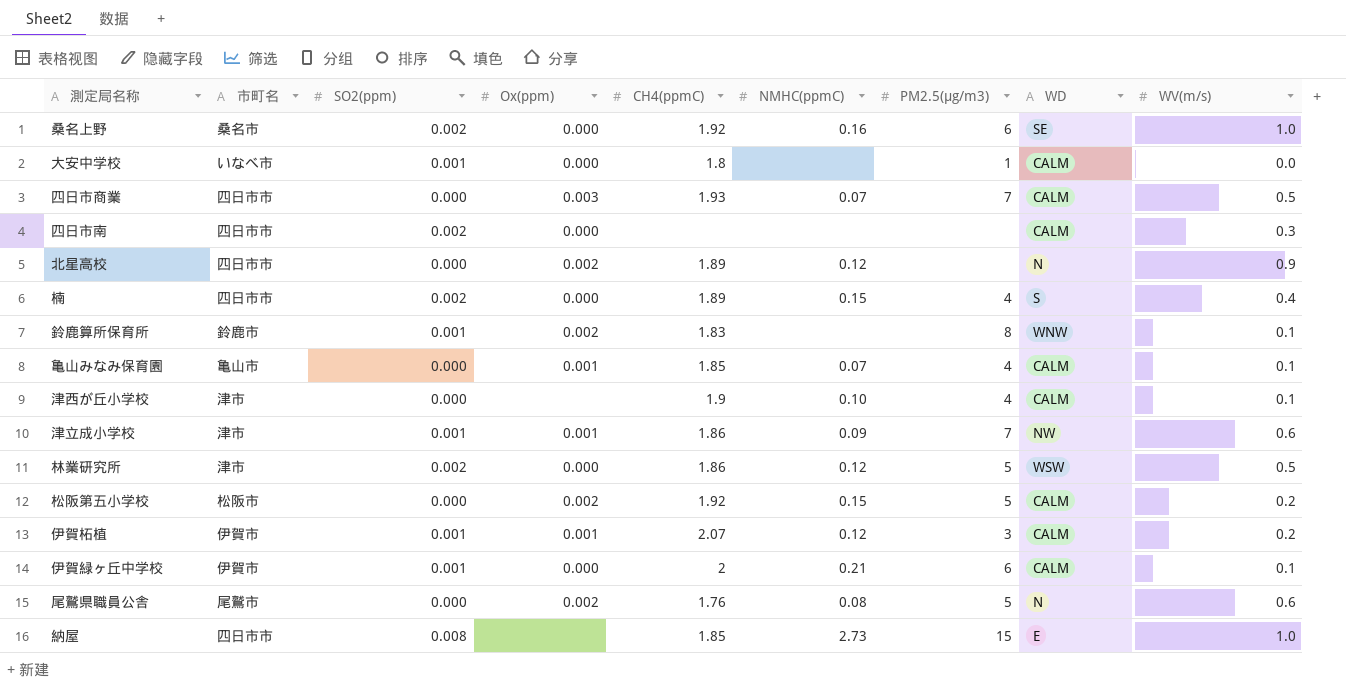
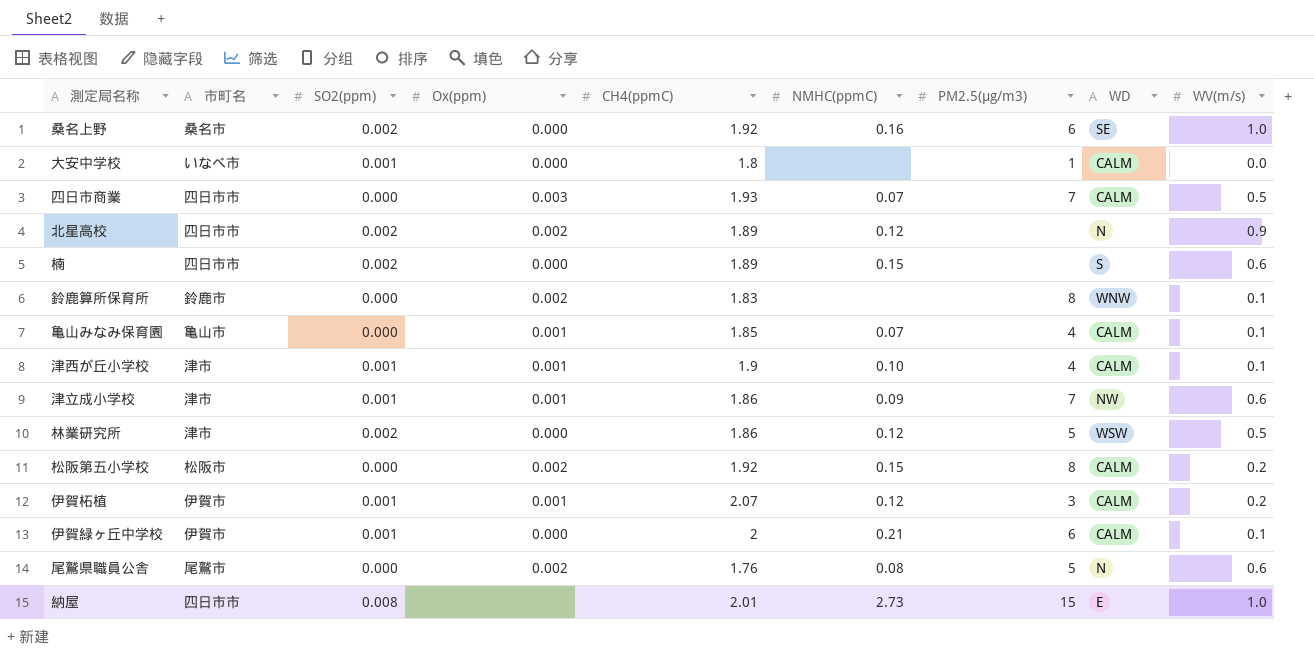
row 四日市南: 四日市市 | 0.002 | 0.000 | none | none | none | CALM | 0.3 -> none
北星高校 | SO2(ppm): 0.000 -> 0.002
楠 | PM2.5(μg/m3): 4 -> none
楠 | WV(m/s): 0.4 -> 0.6
鈴鹿算所保育所 | SO2(ppm): 0.001 -> 0.000
津西が丘小学校 | SO2(ppm): 0.000 -> 0.001
津西が丘小学校 | Ox(ppm): none -> 0.001
松阪第五小学校 | PM2.5(μg/m3): 5 -> 8
納屋 | CH4(ppmC): 1.85 -> 2.01

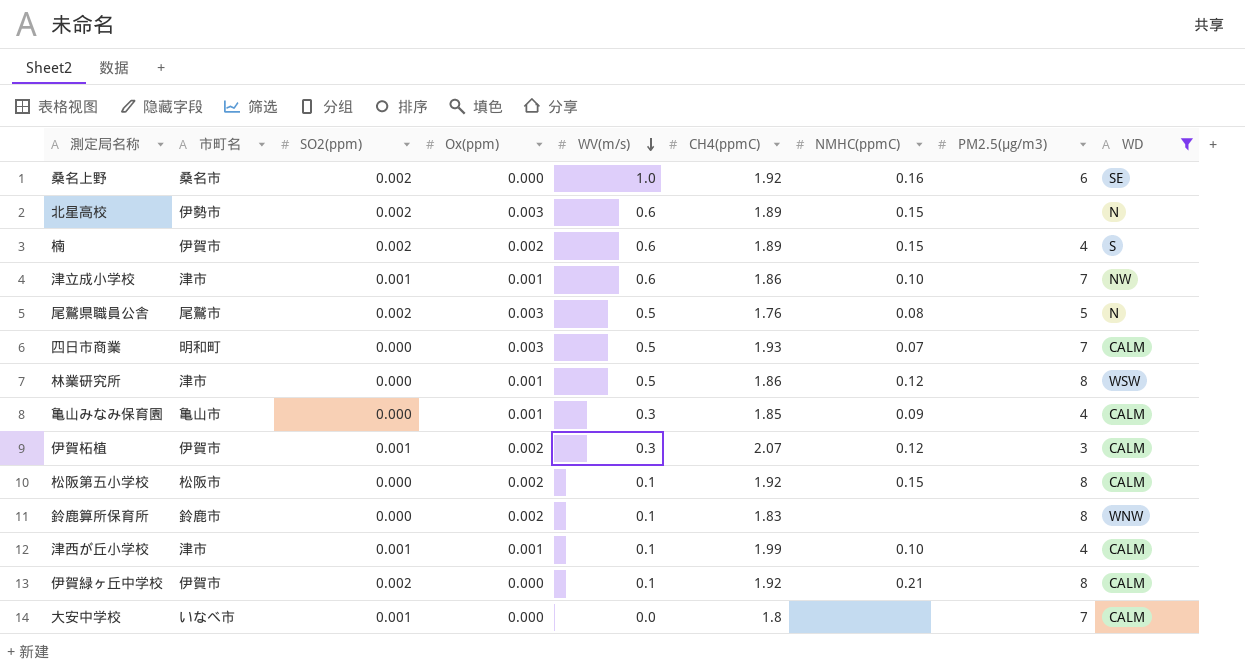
filter: none -> WD != E
row order: none -> WV(m/s) descending
column WV(m/s) | position: 9 -> 5
北星高校 | 市町名: 四日市市 -> 伊勢市
北星高校 | Ox(ppm): 0.002 -> 0.003
北星高校 | WV(m/s): 0.9 -> 0.6
北星高校 | NMHC(ppmC): 0.12 -> 0.15
楠 | 市町名: 四日市市 -> 伊賀市
楠 | Ox(ppm): 0.000 -> 0.002
楠 | PM2.5(μg/m3): none -> 4
津立成小学校 | NMHC(ppmC): 0.09 -> 0.10
尾鷲県職員公舎 | SO2(ppm): 0.000 -> 0.002
尾鷲県職員公舎 | Ox(ppm): 0.002 -> 0.003
尾鷲県職員公舎 | WV(m/s): 0.6 -> 0.5
四日市商業 | 市町名: 四日市市 -> 明和町
林業研究所 | SO2(ppm): 0.002 -> 0.000
林業研究所 | Ox(ppm): 0.000 -> 0.001
林業研究所 | PM2.5(μg/m3): 5 -> 8
亀山みなみ保育園 | WV(m/s): 0.1 -> 0.3
亀山みなみ保育園 | NMHC(ppmC): 0.07 -> 0.09
伊賀柘植 | Ox(ppm): 0.001 -> 0.002
伊賀柘植 | WV(m/s): 0.2 -> 0.3
松阪第五小学校 | WV(m/s): 0.2 -> 0.1
津西が丘小学校 | CH4(ppmC): 1.9 -> 1.99
伊賀緑ヶ丘中学校 | SO2(ppm): 0.001 -> 0.002
伊賀緑ヶ丘中学校 | CH4(ppmC): 2 -> 1.92
伊賀緑ヶ丘中学校 | PM2.5(μg/m3): 6 -> 8
大安中学校 | PM2.5(μg/m3): 1 -> 7

